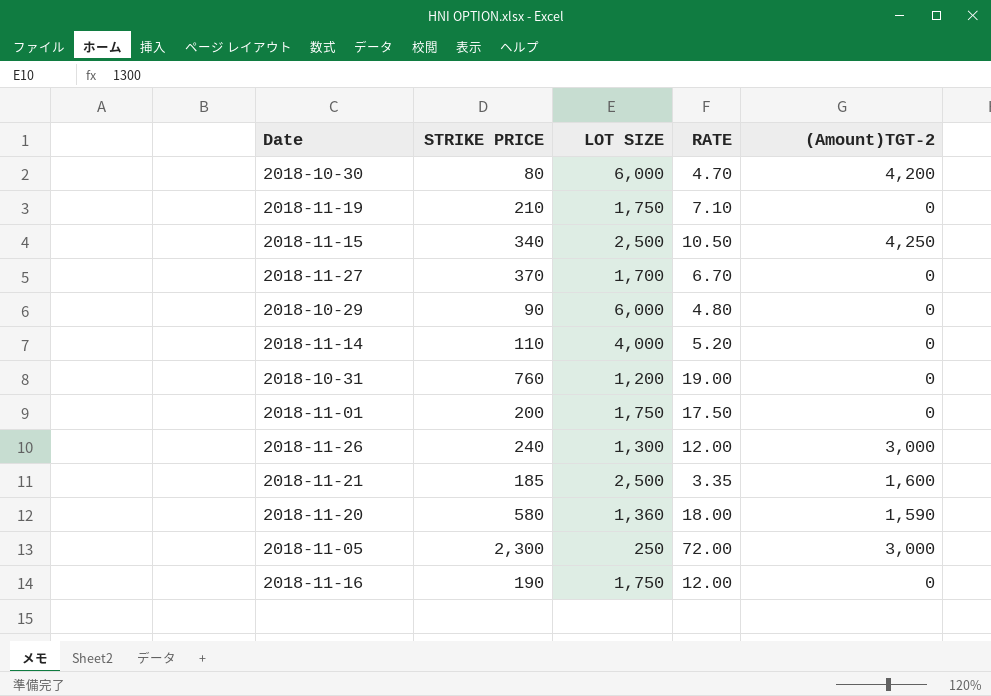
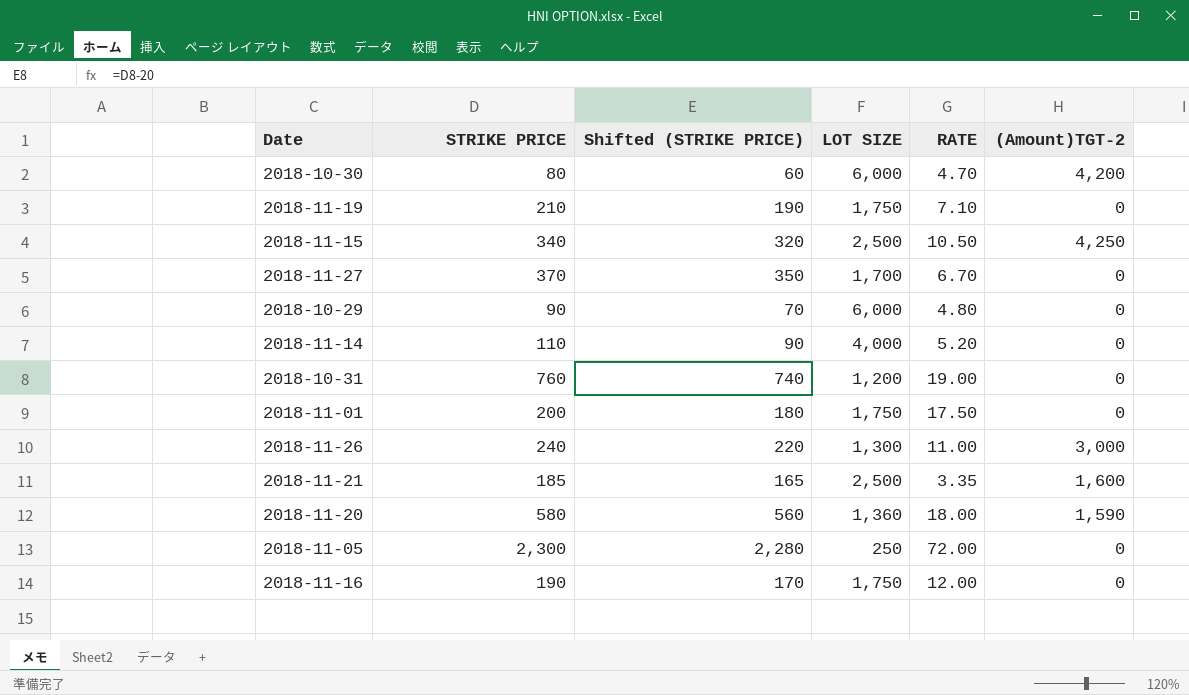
column Shifted (STRIKE PRICE) | formula: none -> [STRIKE PRICE] - 20
2018-11-26 | RATE: 12.00 -> 11.00
2018-11-05 | (Amount)TGT-2: 3,000 -> 0

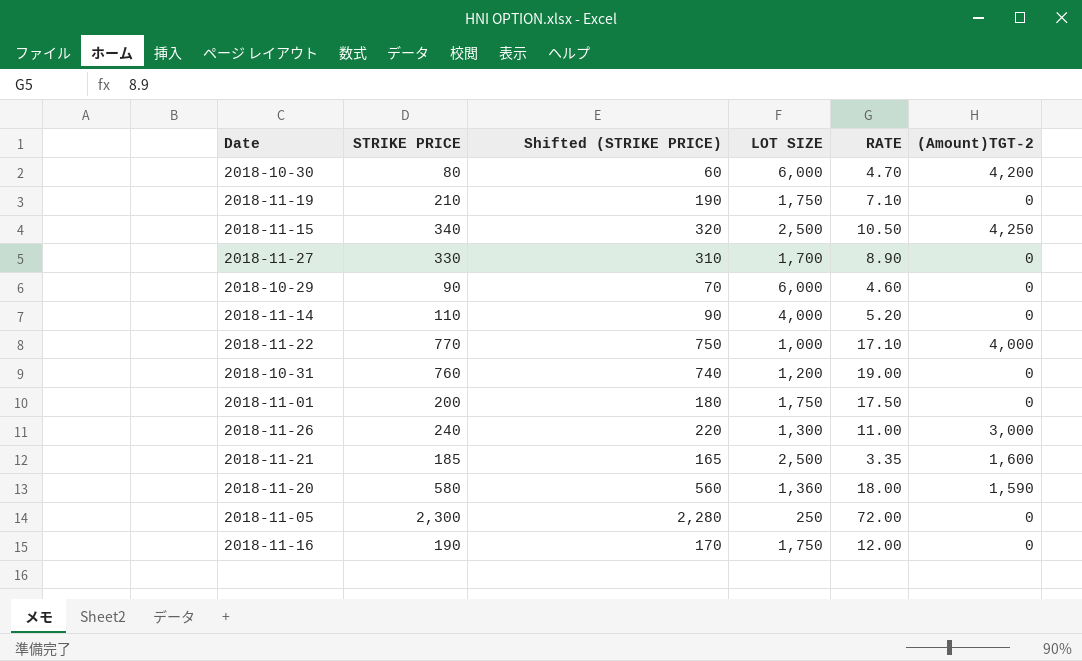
2018-11-27 | STRIKE PRICE: 370 -> 330
2018-11-27 | Shifted (STRIKE PRICE): 350 -> 310
2018-11-27 | RATE: 6.70 -> 8.90
2018-10-29 | RATE: 4.80 -> 4.60
row 2018-11-22: none -> 770 | 750 | 1,000 | 17.10 | 4,000

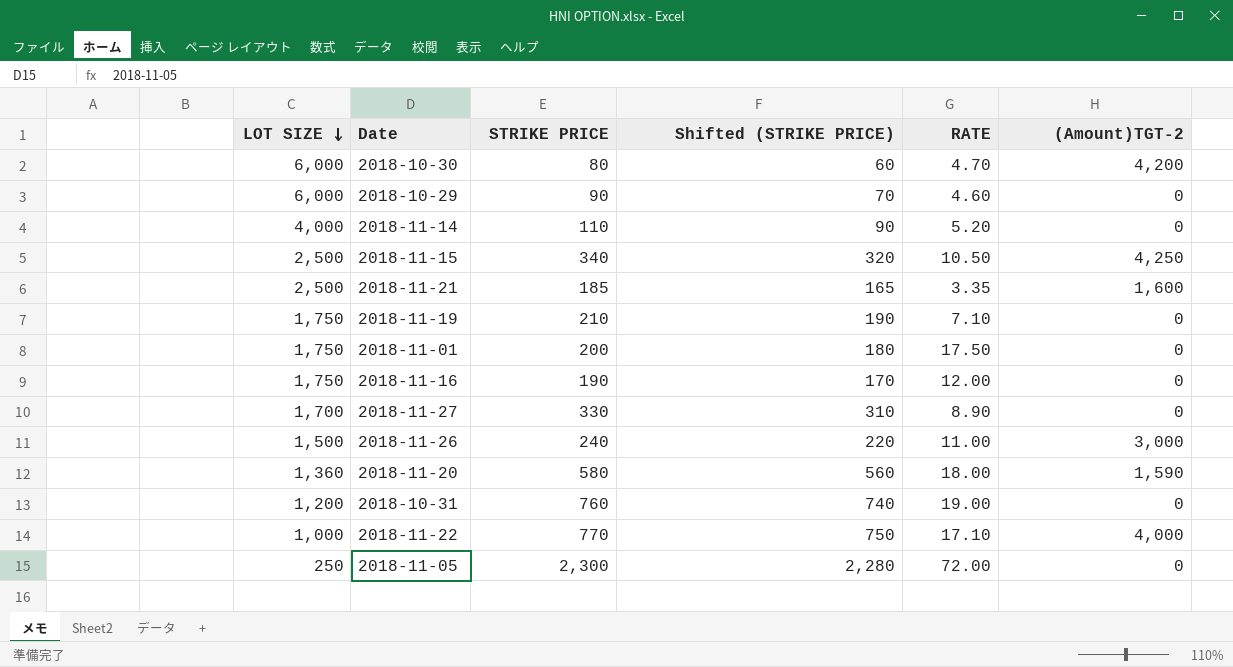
row order: none -> LOT SIZE descending
column LOT SIZE | position: 4 -> 1
2018-11-26 | LOT SIZE: 1,300 -> 1,500

